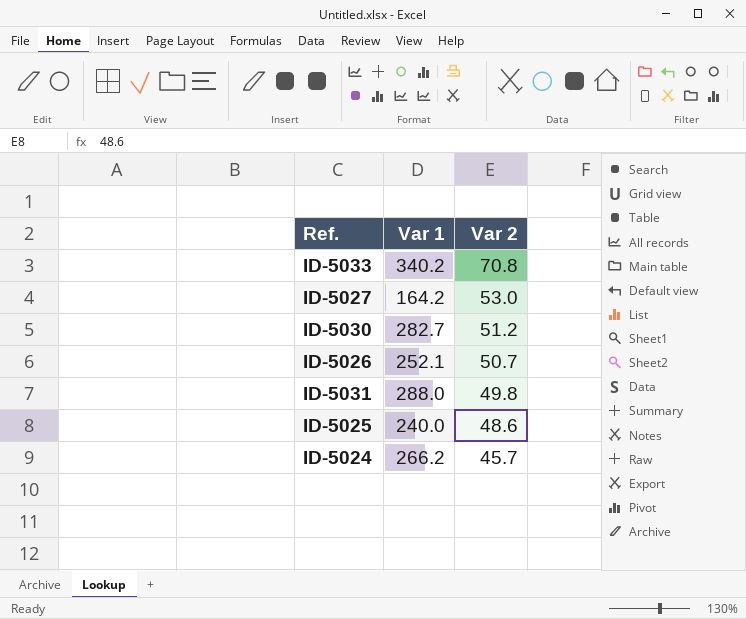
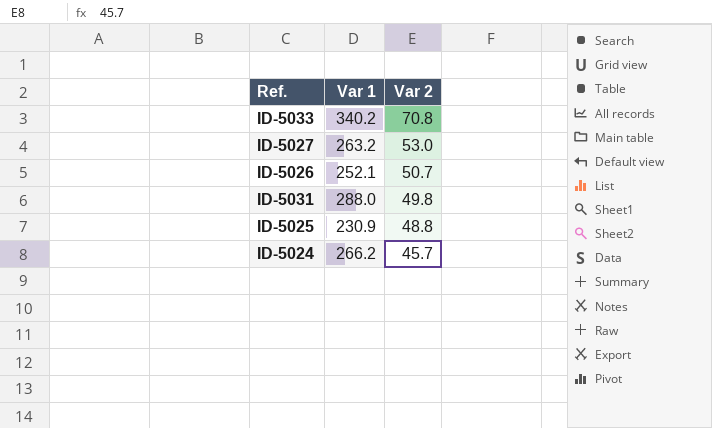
row ID-5030: 282.7 | 51.2 -> none
ID-5027 | Var 1: 164.2 -> 263.2
ID-5025 | Var 1: 240.0 -> 230.9
ID-5025 | Var 2: 48.6 -> 48.8

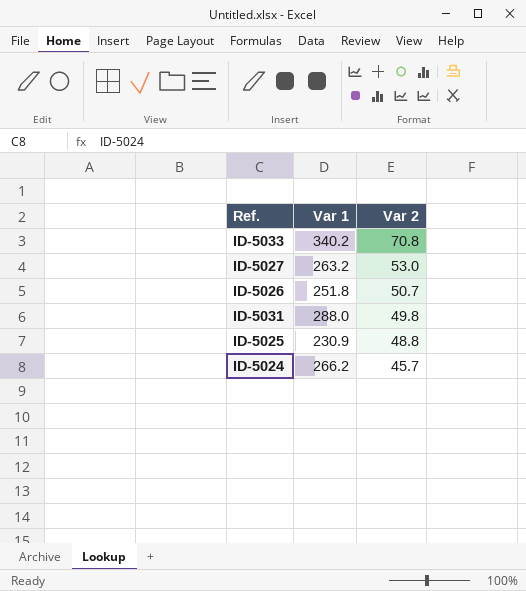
ID-5026 | Var 1: 252.1 -> 251.8

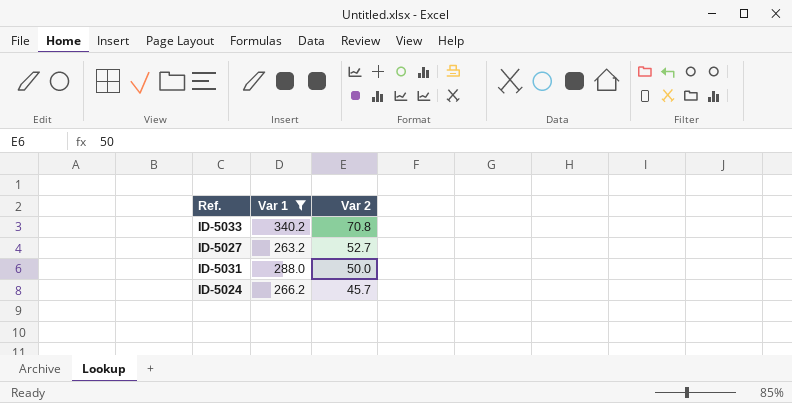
filter: none -> Var 1 >= 263.2
ID-5027 | Var 2: 53.0 -> 52.7
ID-5031 | Var 2: 49.8 -> 50.0

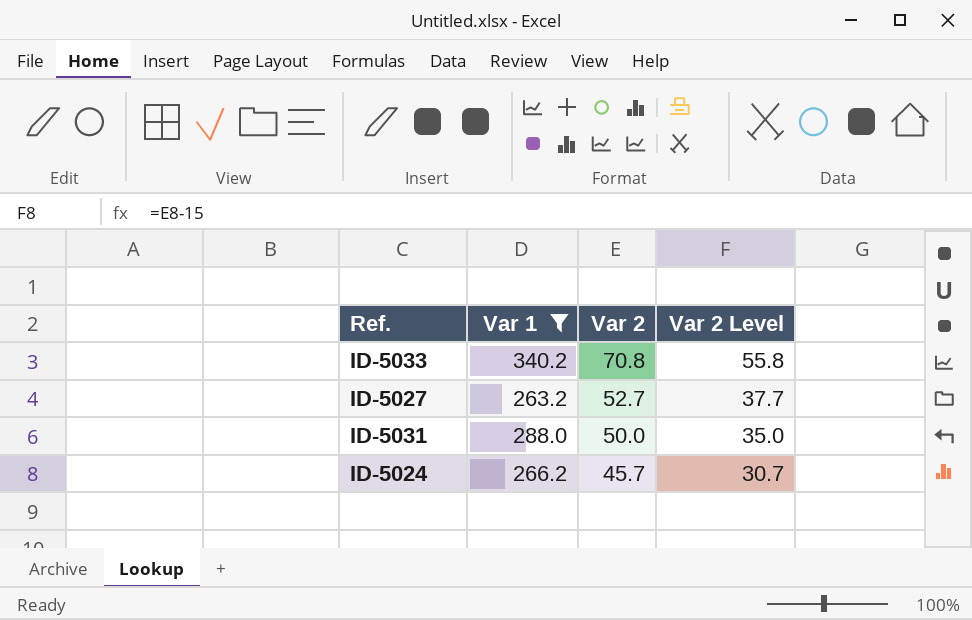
column Var 2 Level | formula: none -> [Var 2] - 15

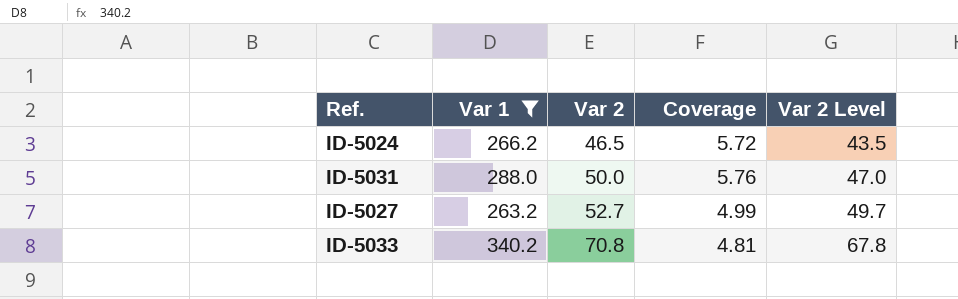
row order: Var 2 descending -> Var 2 ascending
column Coverage | formula: none -> [Var 1] / [Var 2]
column Var 2 Level | formula: [Var 2] - 15 -> [Var 2] - 3
ID-5024 | Var 2: 45.7 -> 46.5

